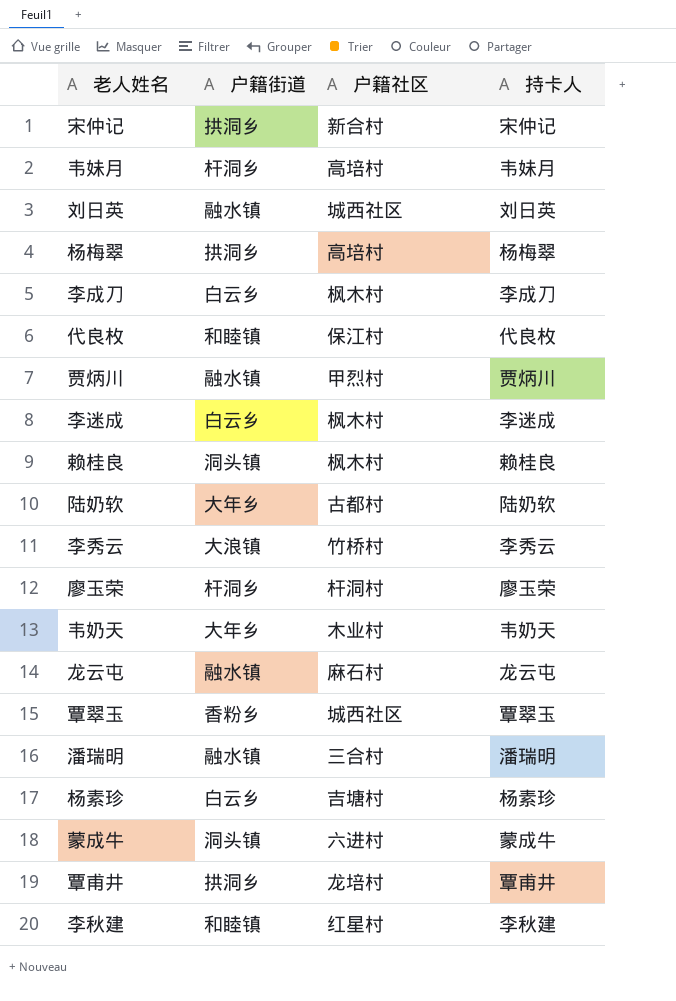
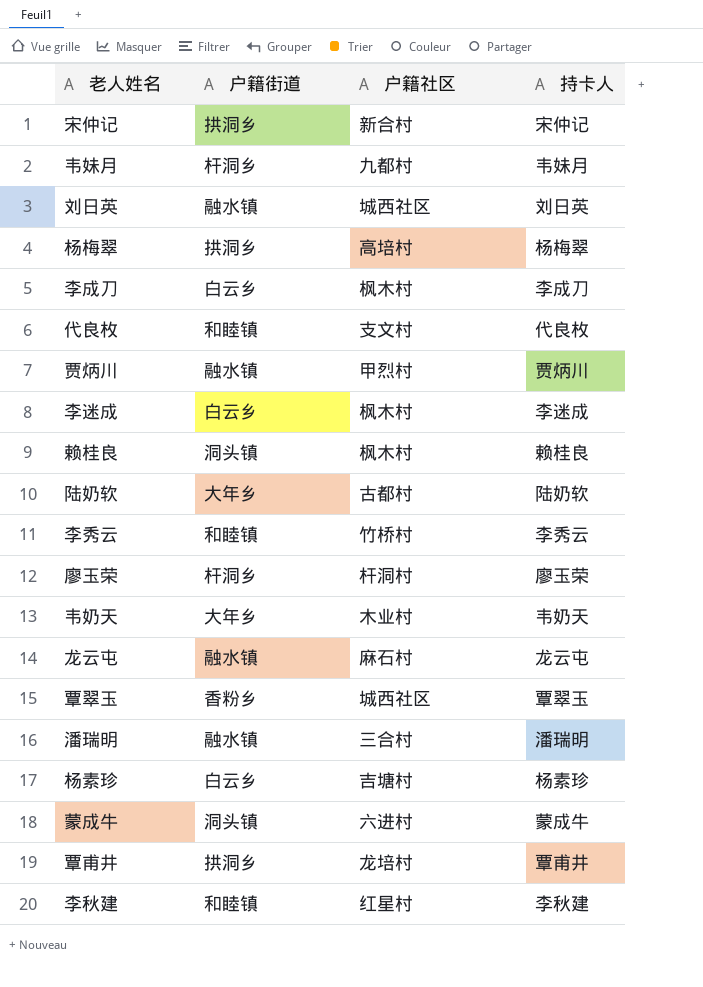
韦妹月 | 户籍社区: 高培村 -> 九都村
代良枚 | 户籍社区: 保江村 -> 支文村
李秀云 | 户籍街道: 大浪镇 -> 和睦镇

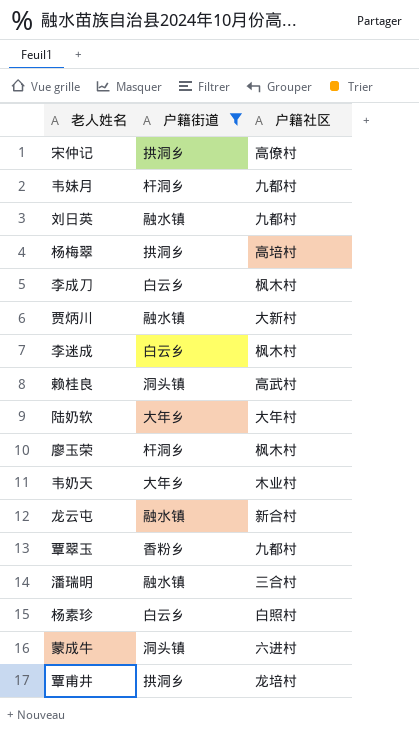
filter: none -> 户籍街道 != 和睦镇
column 持卡人 | position: 4 -> none
宋仲记 | 户籍社区: 新合村 -> 高僚村
刘日英 | 户籍社区: 城西社区 -> 九都村
贾炳川 | 户籍社区: 甲烈村 -> 大新村
赖桂良 | 户籍社区: 枫木村 -> 高武村
陆奶软 | 户籍社区: 古都村 -> 大年村
廖玉荣 | 户籍社区: 杆洞村 -> 枫木村
龙云屯 | 户籍社区: 麻石村 -> 新合村
覃翠玉 | 户籍社区: 城西社区 -> 九都村
杨素珍 | 户籍社区: 吉塘村 -> 白照村

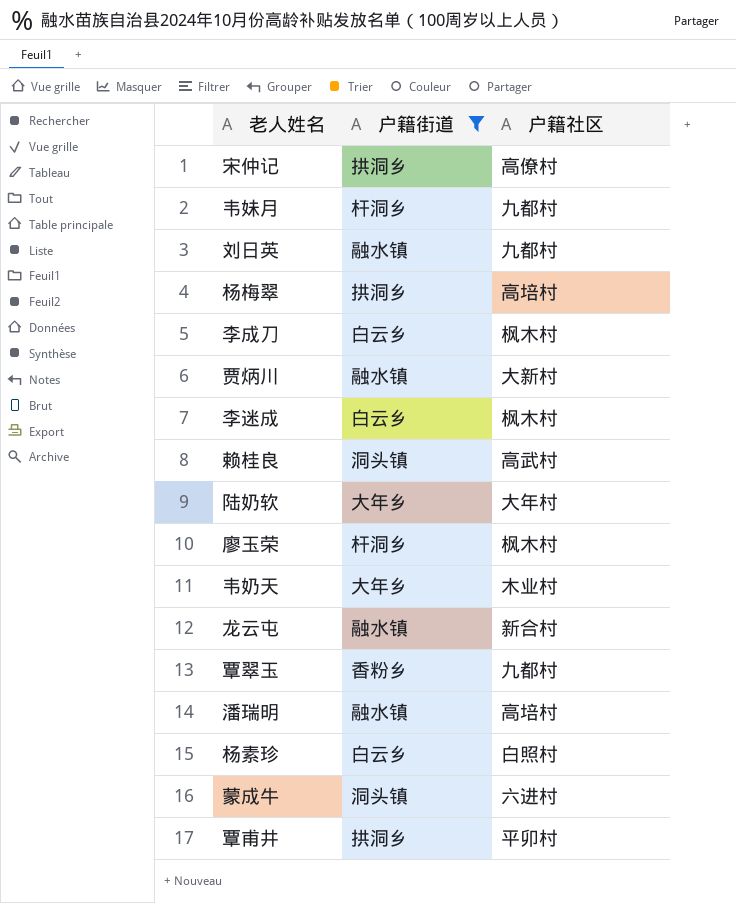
潘瑞明 | 户籍社区: 三合村 -> 高培村
覃甫井 | 户籍社区: 龙培村 -> 平卯村

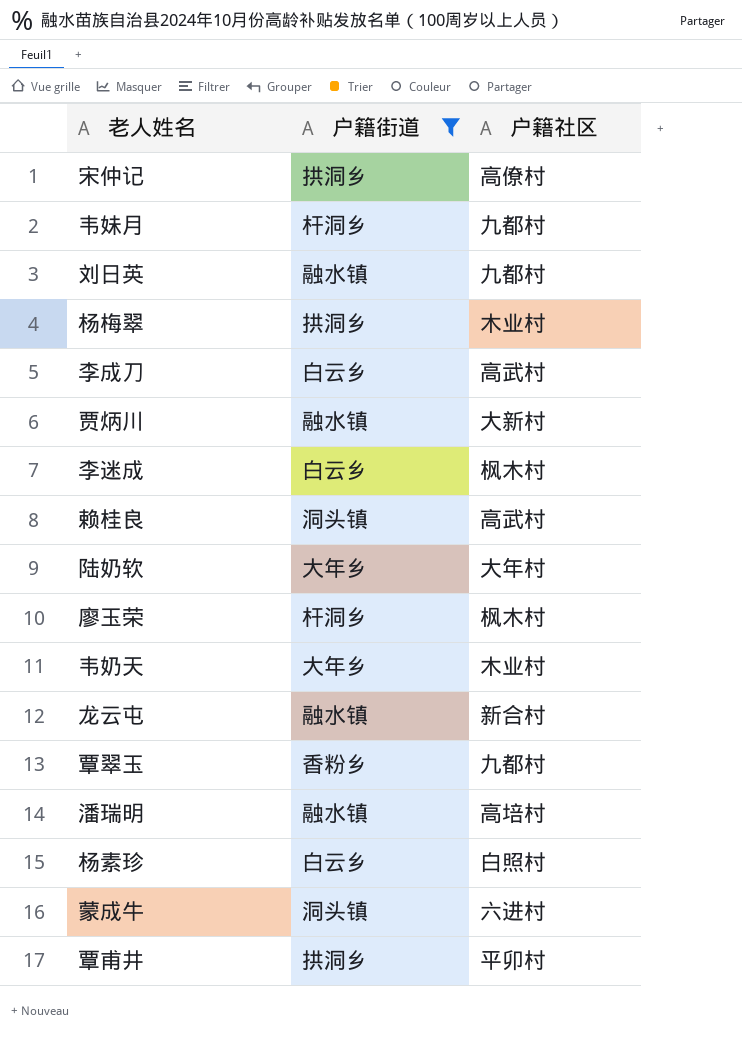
杨梅翠 | 户籍社区: 高培村 -> 木业村
李成刀 | 户籍社区: 枫木村 -> 高武村

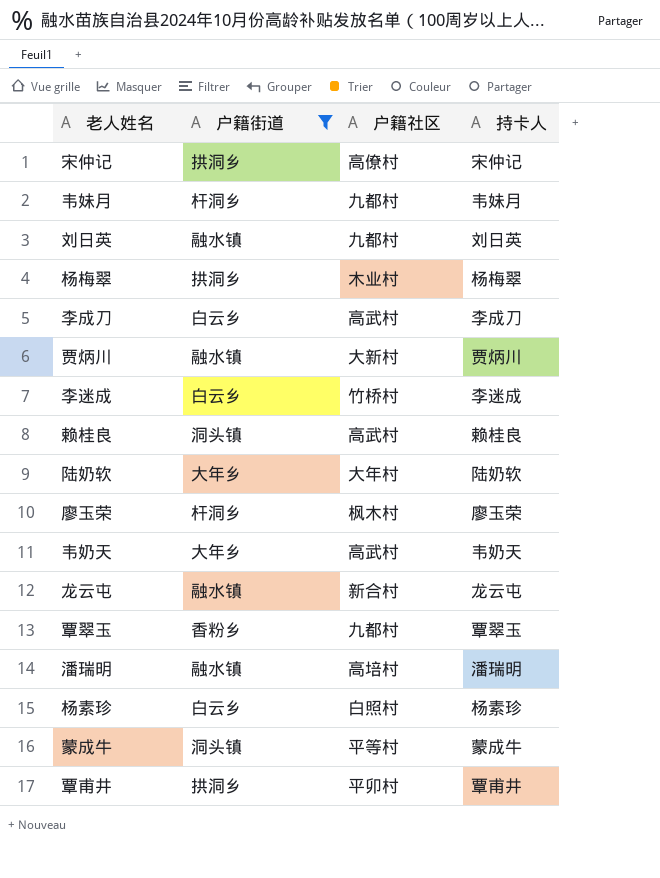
column 持卡人 | position: none -> 4
李迷成 | 户籍社区: 枫木村 -> 竹桥村
韦奶天 | 户籍社区: 木业村 -> 高武村
蒙成牛 | 户籍社区: 六进村 -> 平等村

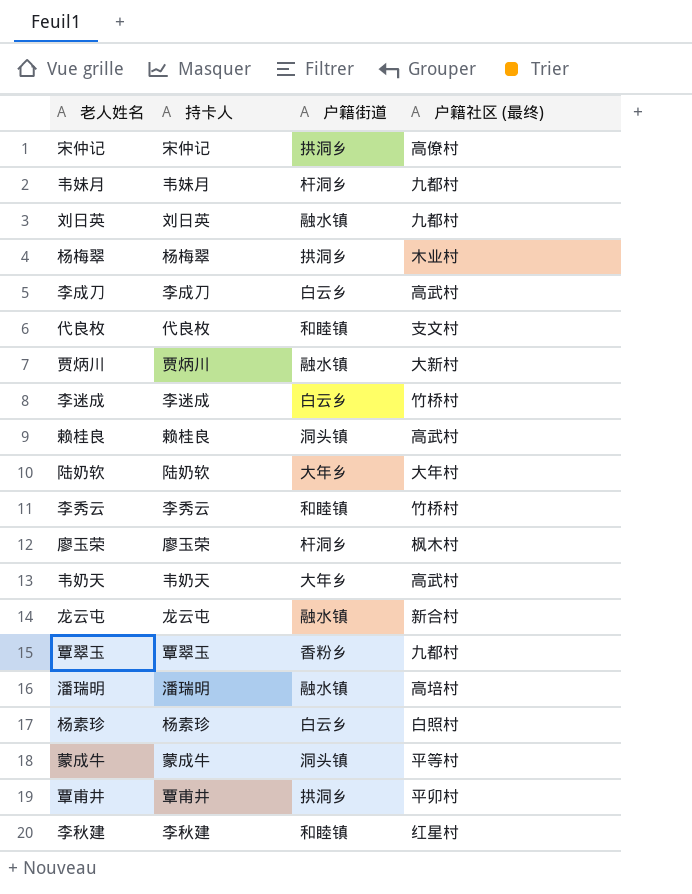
filter: 户籍街道 != 和睦镇 -> none
column 持卡人 | position: 4 -> 2
column name: 户籍社区 -> 户籍社区 (最终)

